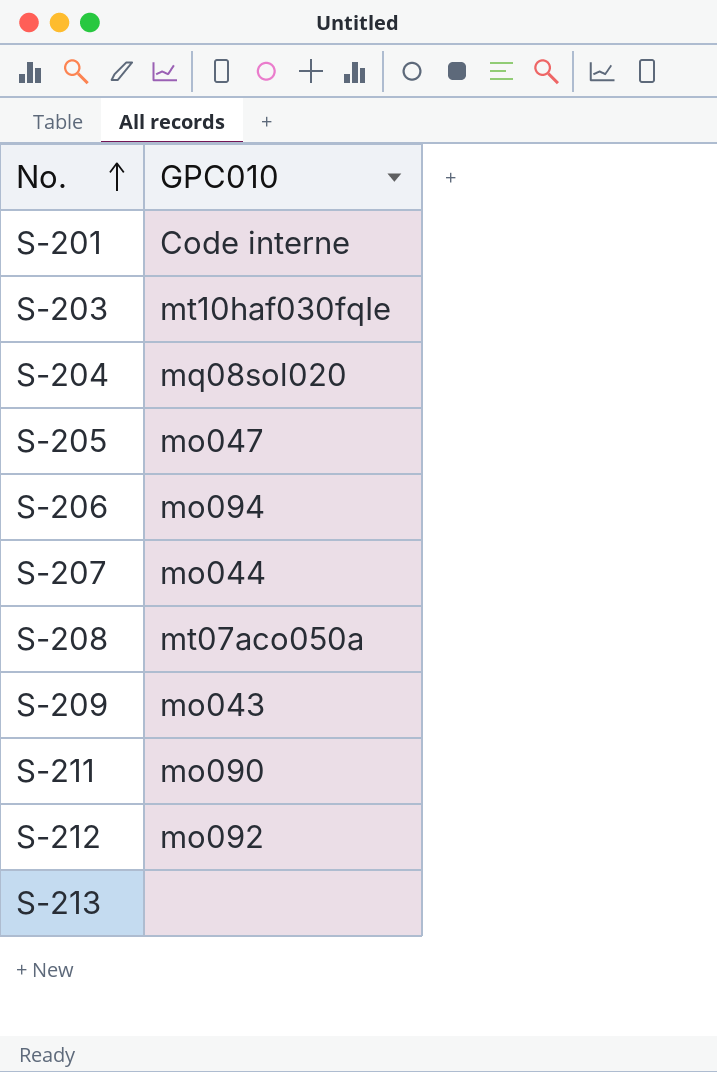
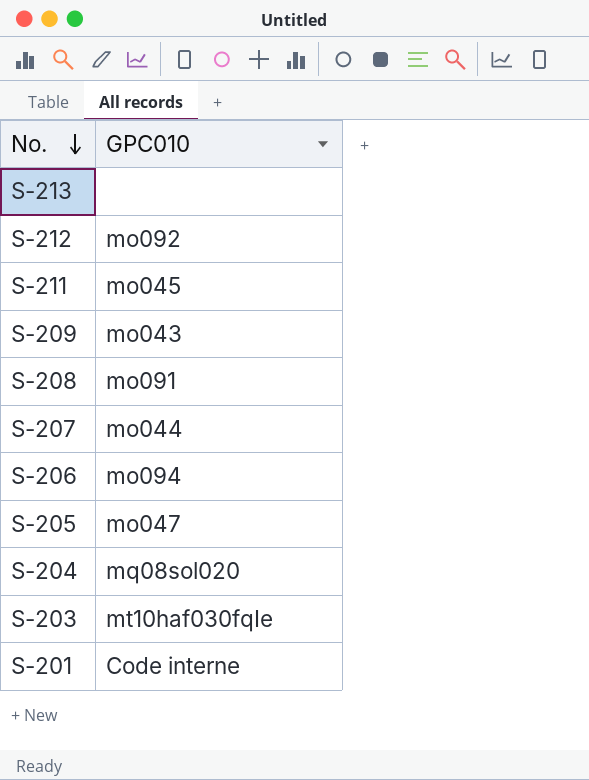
row order: No. ascending -> No. descending
S-211 | GPC010: mo090 -> mo045
S-208 | GPC010: mt07aco050a -> mo091

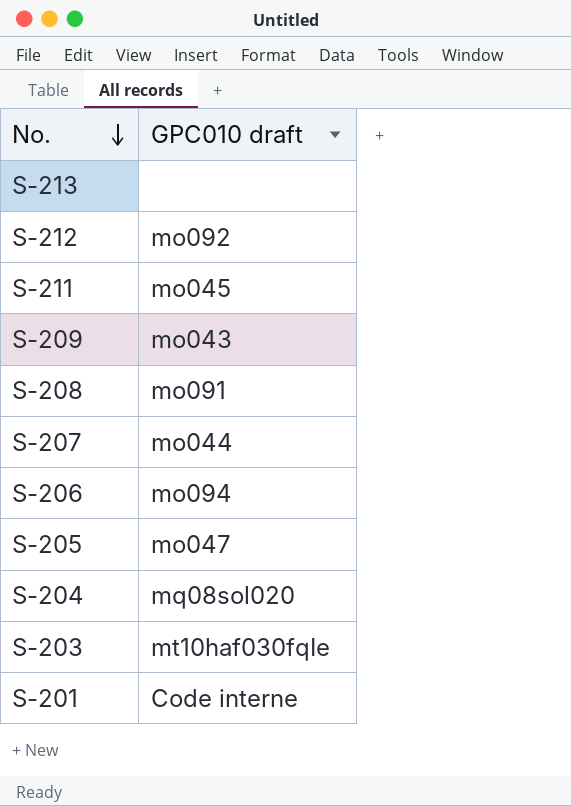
column name: GPC010 -> GPC010 draft

